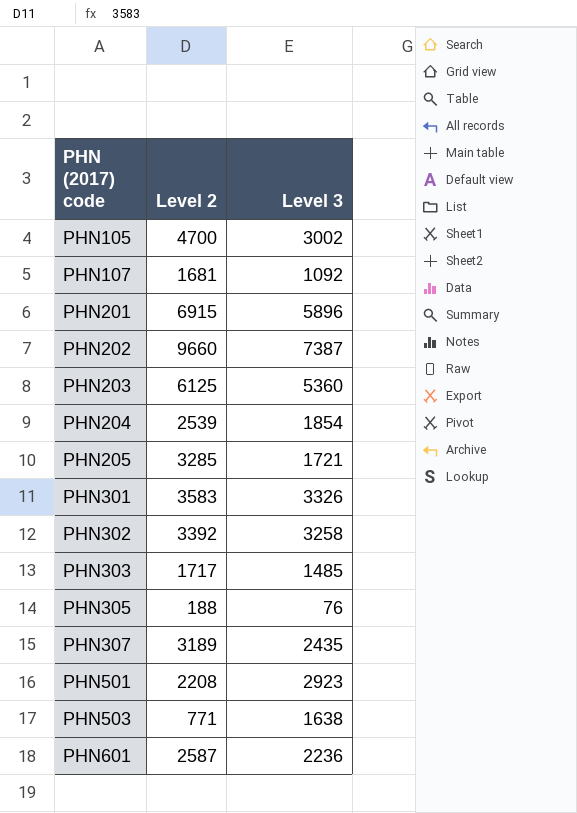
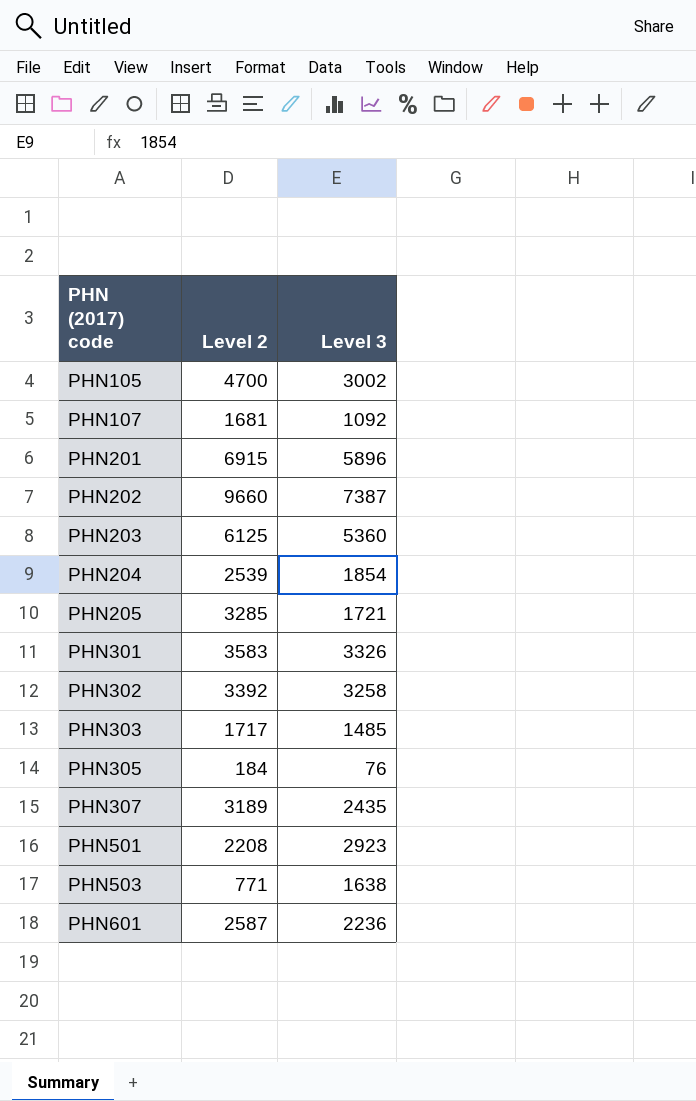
PHN305 | Level 2: 188 -> 184

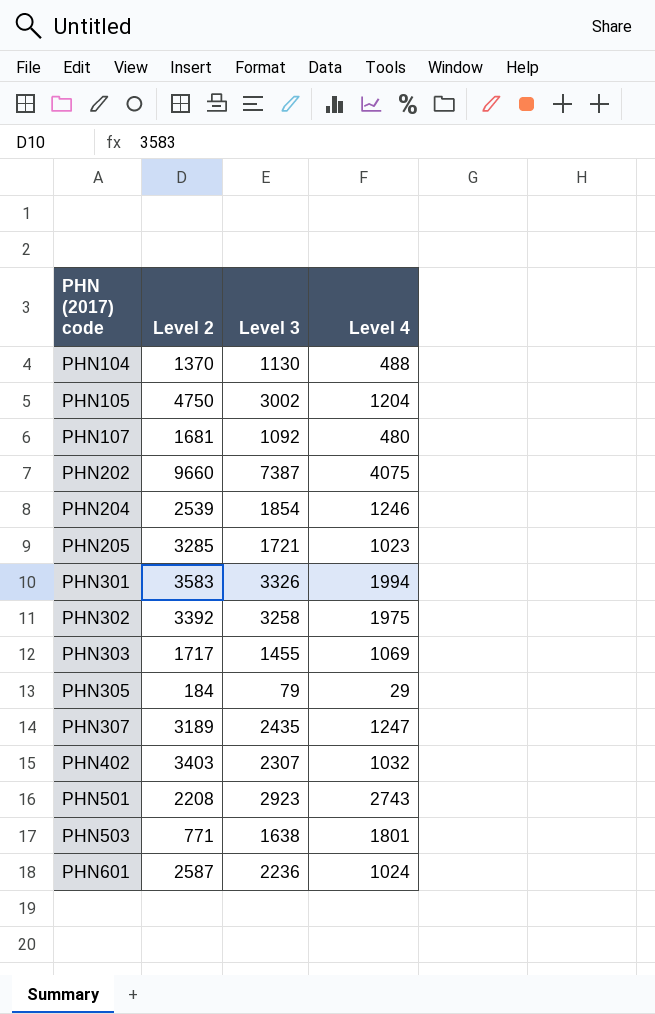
column Level 4 | position: none -> 4
row PHN201: 6915 | 5896 -> none
row PHN203: 6125 | 5360 -> none
row PHN104: none -> 1370 | 1130 | 488
PHN105 | Level 2: 4700 -> 4750
PHN303 | Level 3: 1485 -> 1455
PHN305 | Level 3: 76 -> 79
row PHN402: none -> 3403 | 2307 | 1032

